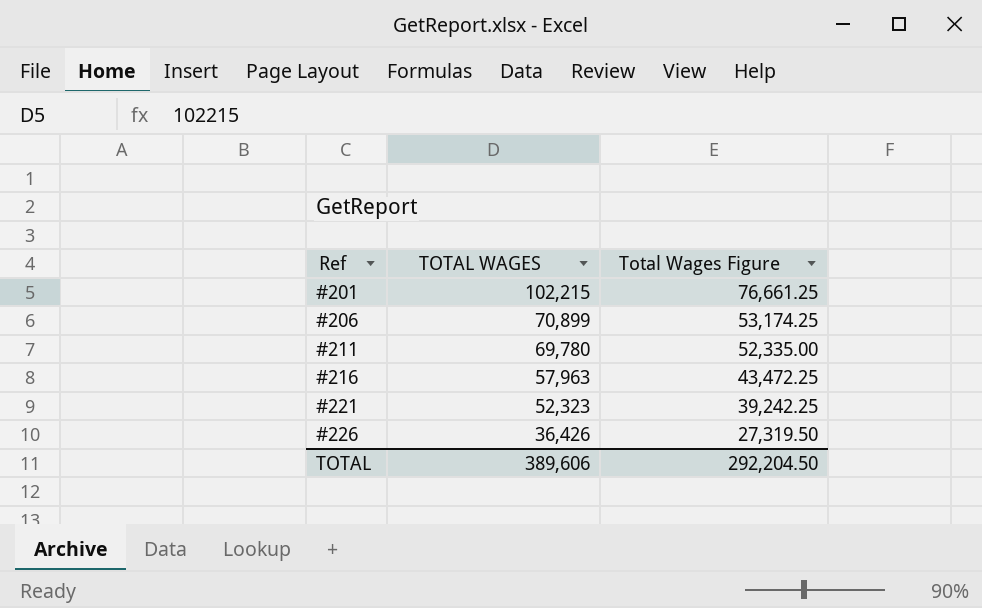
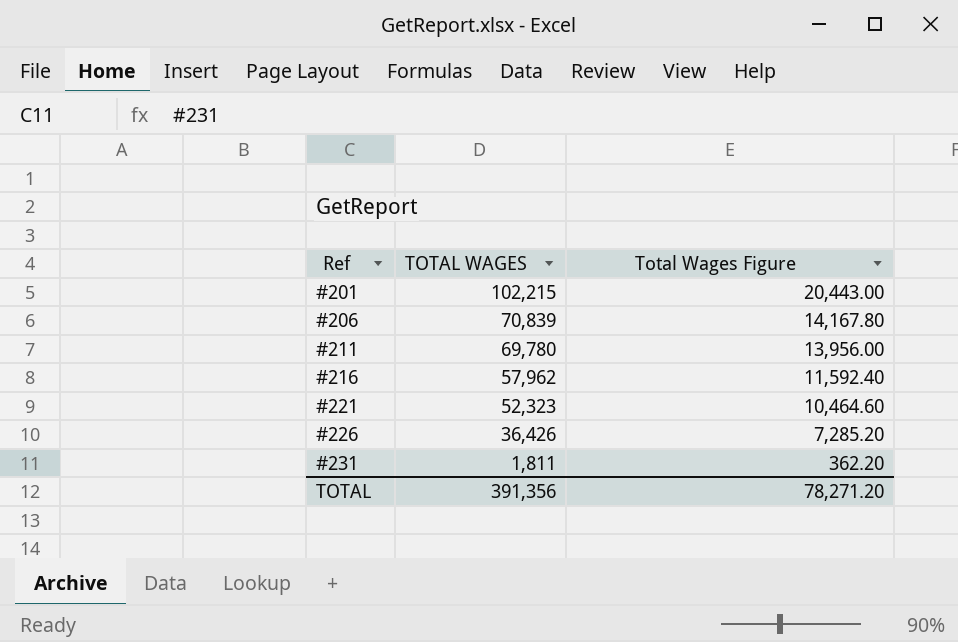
column Total Wages Figure | formula: [TOTAL WAGES] * 0.75 -> [TOTAL WAGES] * 0.2
#206 | TOTAL WAGES: 70,899 -> 70,839
#216 | TOTAL WAGES: 57,963 -> 57,962
row #231: none -> 1,811 | 362.20
TOTAL | TOTAL WAGES: 389,606 -> 391,356
TOTAL | Total Wages Figure: 292,204.50 -> 78,271.20

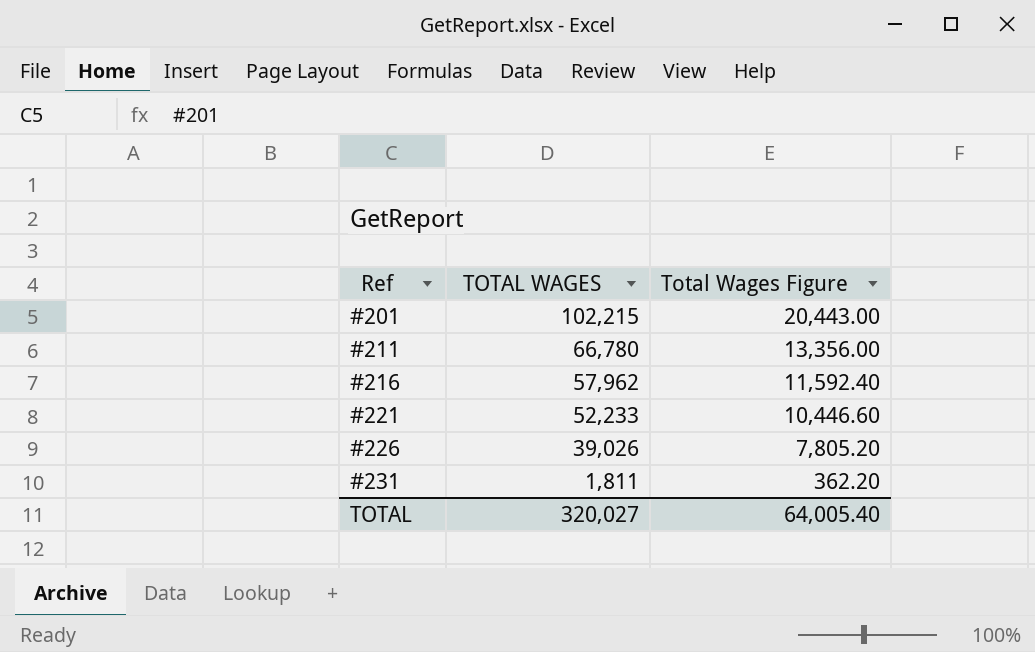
row #206: 70,839 | 14,167.80 -> none
#211 | TOTAL WAGES: 69,780 -> 66,780
#211 | Total Wages Figure: 13,956.00 -> 13,356.00
#221 | TOTAL WAGES: 52,323 -> 52,233
#221 | Total Wages Figure: 10,464.60 -> 10,446.60
#226 | TOTAL WAGES: 36,426 -> 39,026
#226 | Total Wages Figure: 7,285.20 -> 7,805.20
TOTAL | TOTAL WAGES: 391,356 -> 320,027
TOTAL | Total Wages Figure: 78,271.20 -> 64,005.40

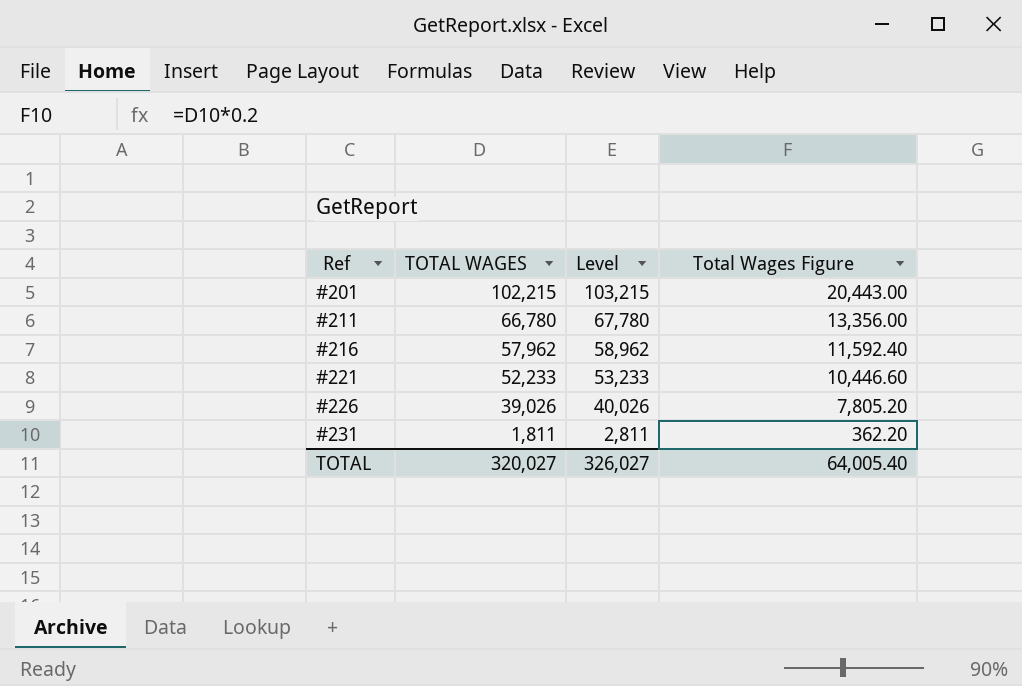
column Level | formula: none -> [TOTAL WAGES] + 1000

